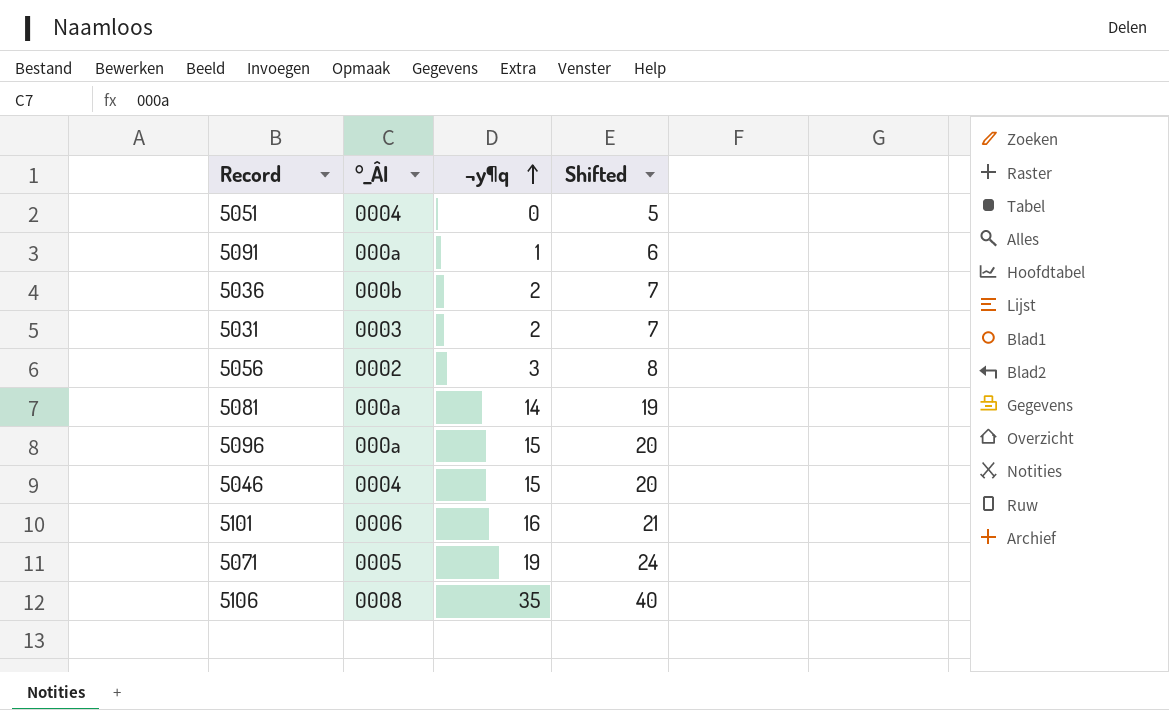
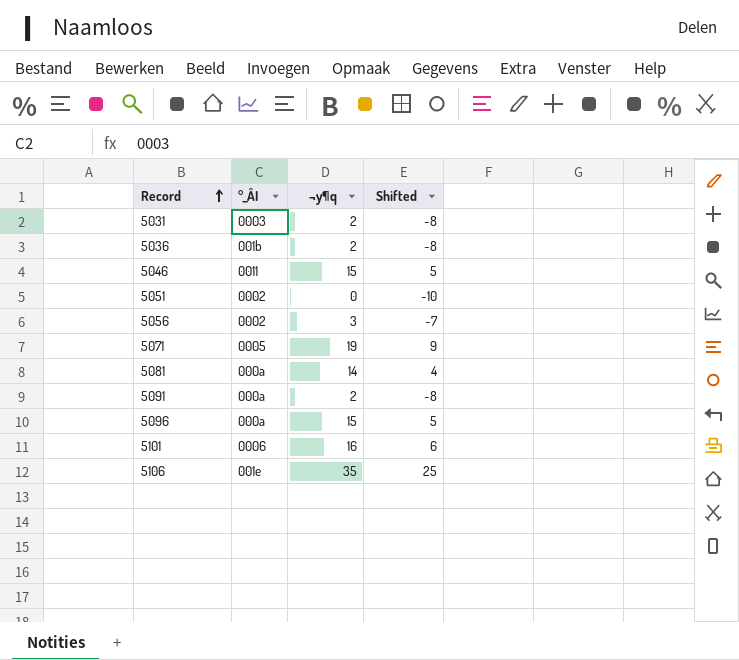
row order: ¬y¶q ascending -> Record ascending
column Shifted | formula: [¬y¶q] + 5 -> [¬y¶q] - 10
5036 | °_ÂI: 000b -> 001b
5046 | °_ÂI: 0004 -> 0011
5051 | °_ÂI: 0004 -> 0002
5091 | ¬y¶q: 1 -> 2
5106 | °_ÂI: 0008 -> 001e

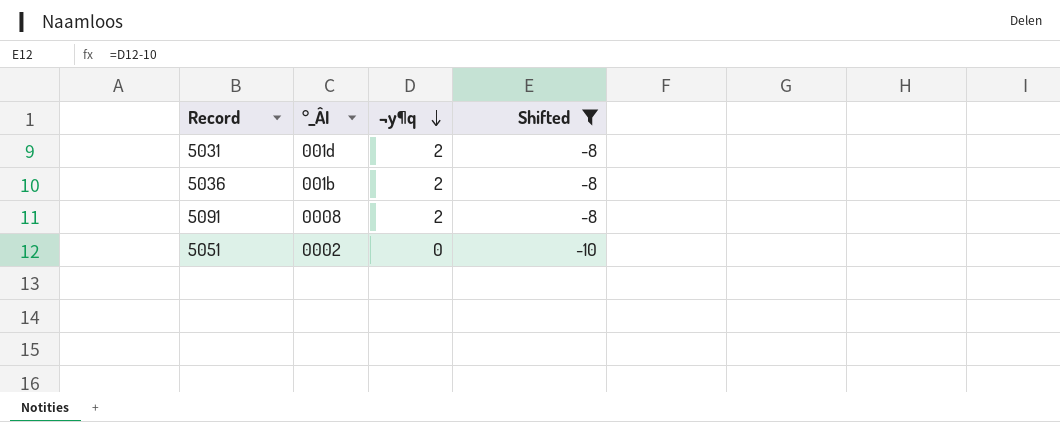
filter: none -> Shifted <= -8
row order: Record ascending -> ¬y¶q descending
5031 | °_ÂI: 0003 -> 001d
5091 | °_ÂI: 000a -> 0008

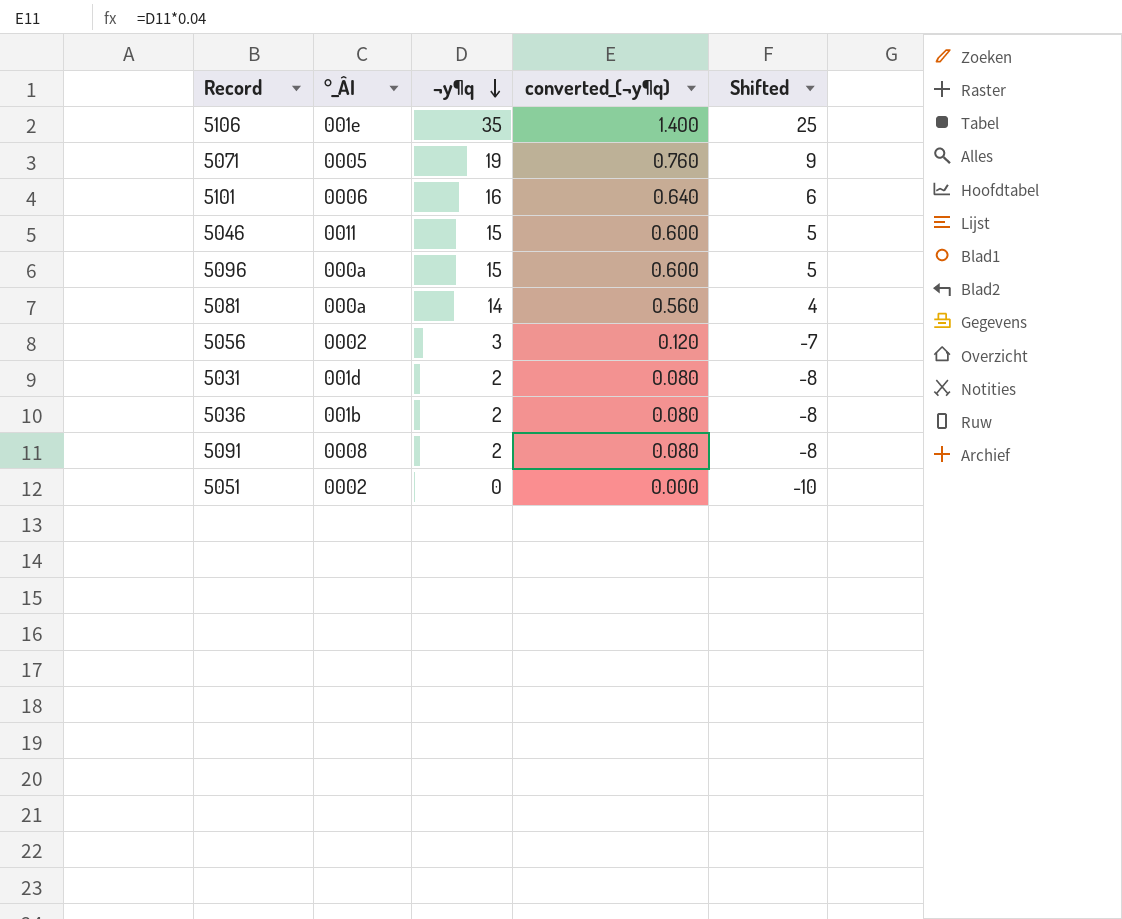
filter: Shifted <= -8 -> none
column converted_(¬y¶q) | formula: none -> [¬y¶q] * 0.04

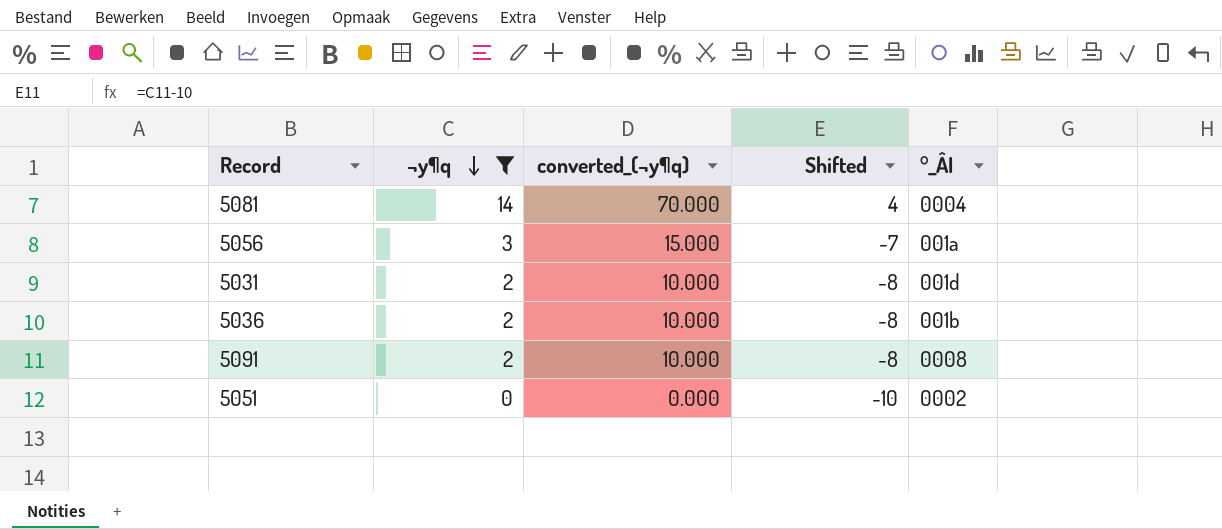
filter: none -> ¬y¶q <= 14
column converted_(¬y¶q) | formula: [¬y¶q] * 0.04 -> [¬y¶q] * 5
column °_ÂI | position: 2 -> 5
5081 | °_ÂI: 000a -> 0004
5056 | °_ÂI: 0002 -> 001a

